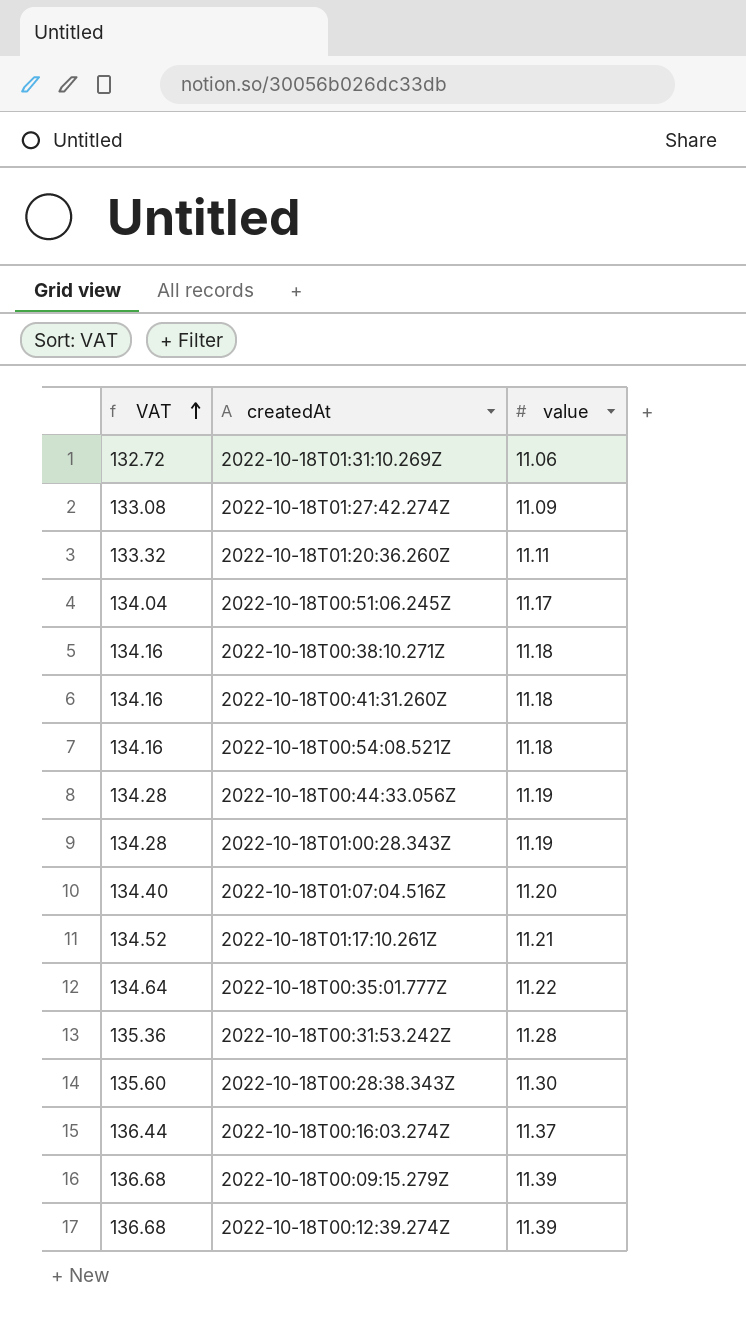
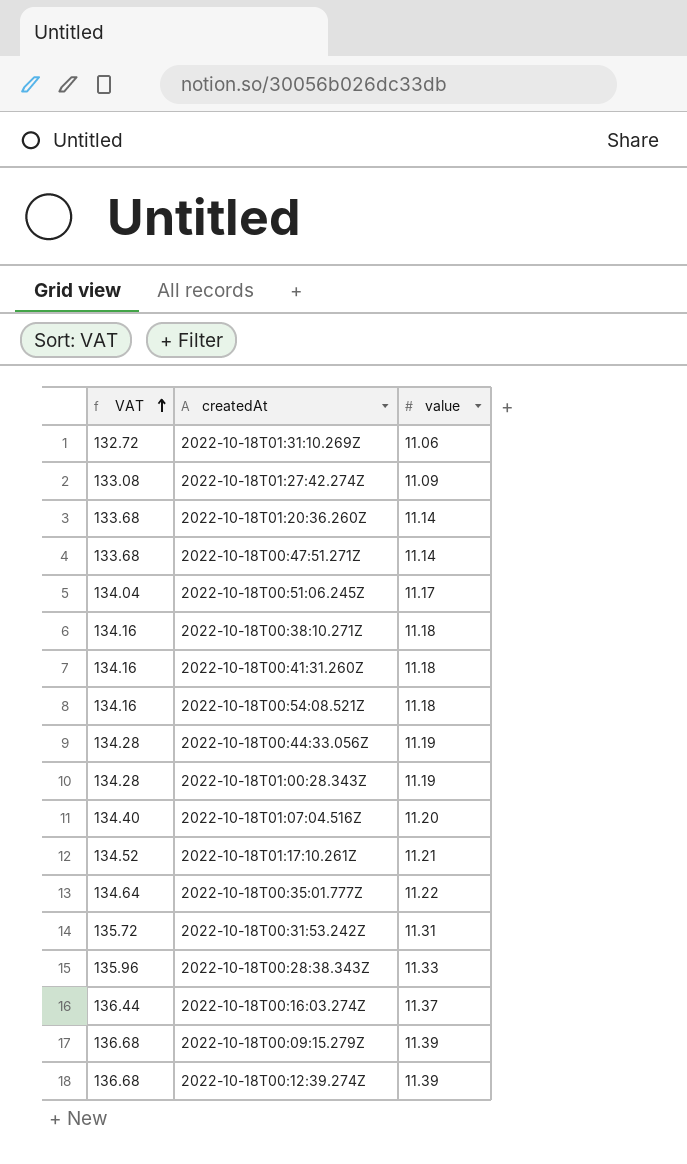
2022-10-18T01:20:36.260Z | VAT: 133.32 -> 133.68
2022-10-18T01:20:36.260Z | value: 11.11 -> 11.14
row 2022-10-18T00:47:51.271Z: none -> 133.68 | 11.14
2022-10-18T00:31:53.242Z | VAT: 135.36 -> 135.72
2022-10-18T00:31:53.242Z | value: 11.28 -> 11.31
2022-10-18T00:28:38.343Z | VAT: 135.60 -> 135.96
2022-10-18T00:28:38.343Z | value: 11.30 -> 11.33

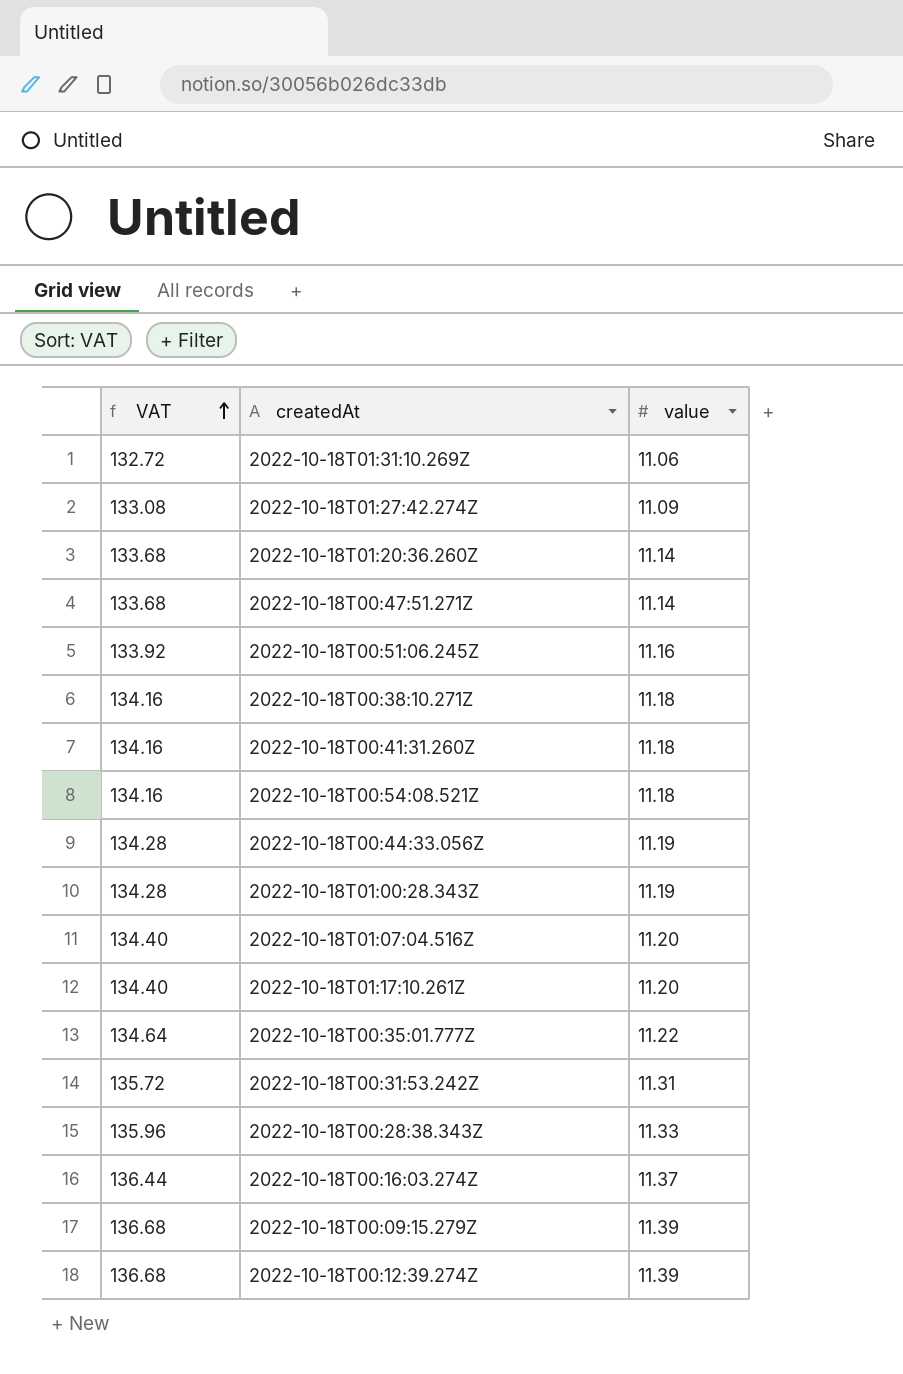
2022-10-18T00:51:06.245Z | VAT: 134.04 -> 133.92
2022-10-18T00:51:06.245Z | value: 11.17 -> 11.16
2022-10-18T01:17:10.261Z | VAT: 134.52 -> 134.40
2022-10-18T01:17:10.261Z | value: 11.21 -> 11.20

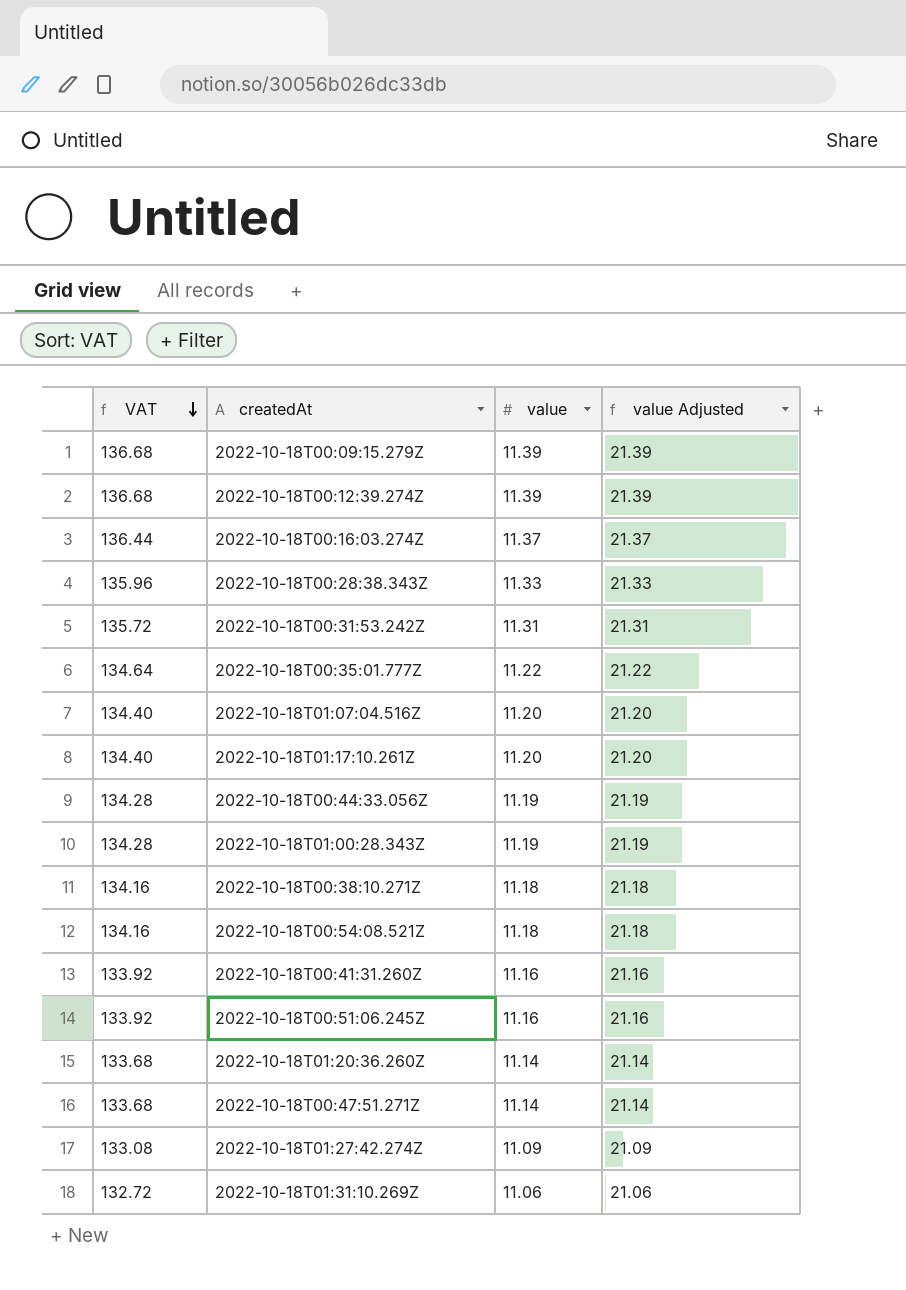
row order: VAT ascending -> VAT descending
column value Adjusted | formula: none -> [value] + 10
2022-10-18T00:41:31.260Z | VAT: 134.16 -> 133.92
2022-10-18T00:41:31.260Z | value: 11.18 -> 11.16

